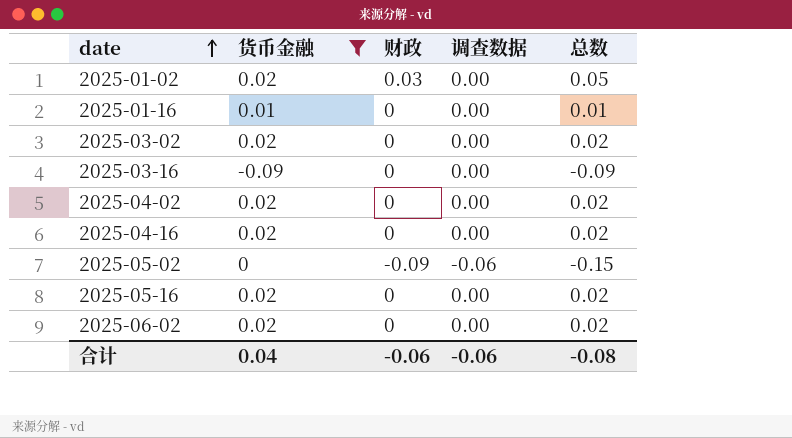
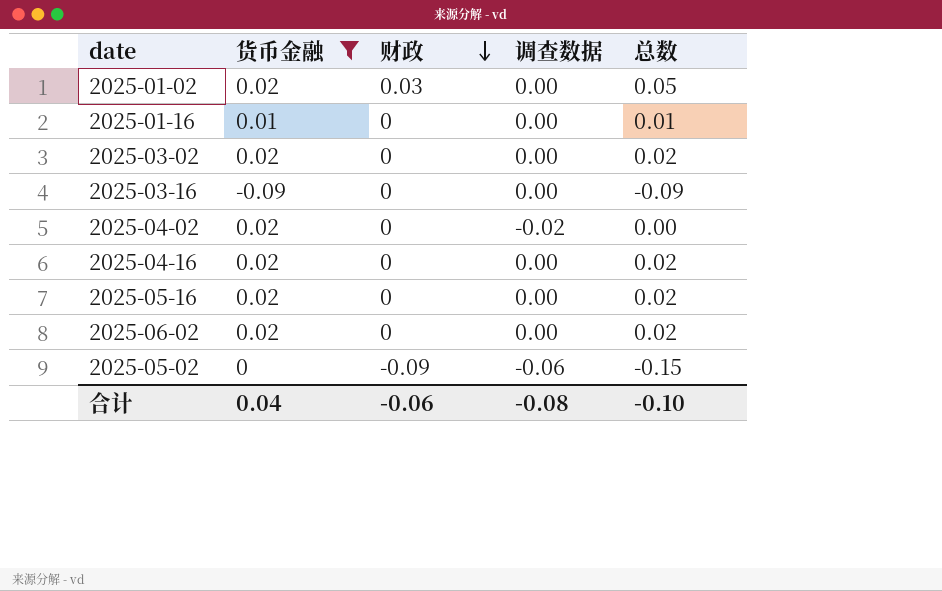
row order: date ascending -> 财政 descending
2025-04-02 | 调查数据: 0.00 -> -0.02
2025-04-02 | 总数: 0.02 -> 0.00
合计 | 调查数据: -0.06 -> -0.08
合计 | 总数: -0.08 -> -0.10

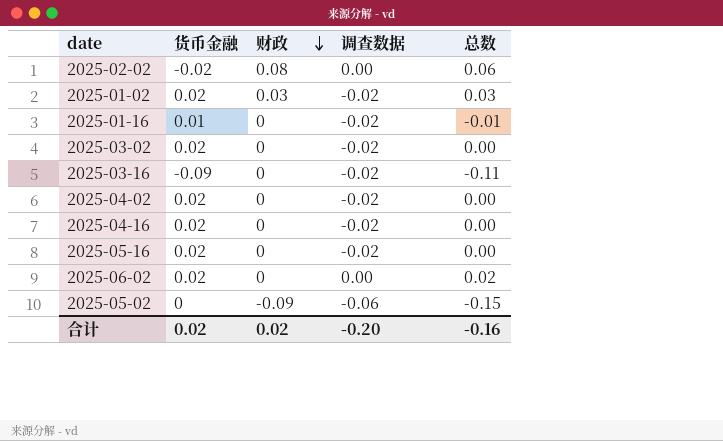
filter: 货币金融 != -0.02 -> none
2025-01-02 | 调查数据: 0.00 -> -0.02
2025-01-02 | 总数: 0.05 -> 0.03
2025-01-16 | 调查数据: 0.00 -> -0.02
2025-01-16 | 总数: 0.01 -> -0.01
2025-03-02 | 调查数据: 0.00 -> -0.02
2025-03-02 | 总数: 0.02 -> 0.00
2025-03-16 | 调查数据: 0.00 -> -0.02
2025-03-16 | 总数: -0.09 -> -0.11
2025-04-16 | 调查数据: 0.00 -> -0.02
2025-04-16 | 总数: 0.02 -> 0.00
2025-05-16 | 调查数据: 0.00 -> -0.02
2025-05-16 | 总数: 0.02 -> 0.00
合计 | 货币金融: 0.04 -> 0.02
合计 | 财政: -0.06 -> 0.02
合计 | 调查数据: -0.08 -> -0.20
合计 | 总数: -0.10 -> -0.16

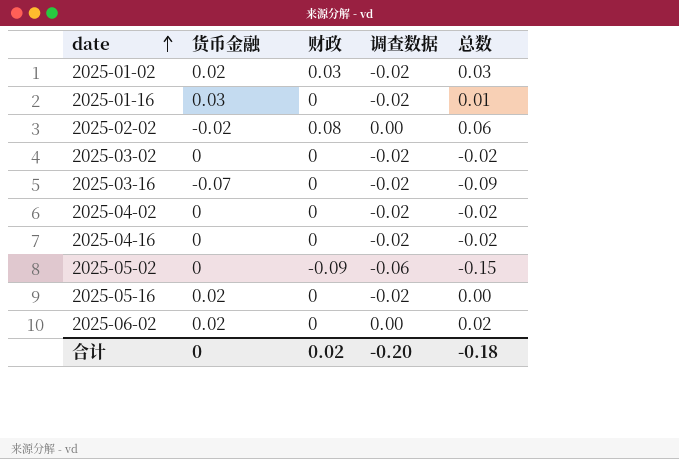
row order: 财政 descending -> date ascending
2025-01-16 | 货币金融: 0.01 -> 0.03
2025-01-16 | 总数: -0.01 -> 0.01
2025-03-02 | 货币金融: 0.02 -> 0
2025-03-02 | 总数: 0.00 -> -0.02
2025-03-16 | 货币金融: -0.09 -> -0.07
2025-03-16 | 总数: -0.11 -> -0.09
2025-04-02 | 货币金融: 0.02 -> 0
2025-04-02 | 总数: 0.00 -> -0.02
2025-04-16 | 货币金融: 0.02 -> 0
2025-04-16 | 总数: 0.00 -> -0.02
合计 | 货币金融: 0.02 -> 0
合计 | 总数: -0.16 -> -0.18

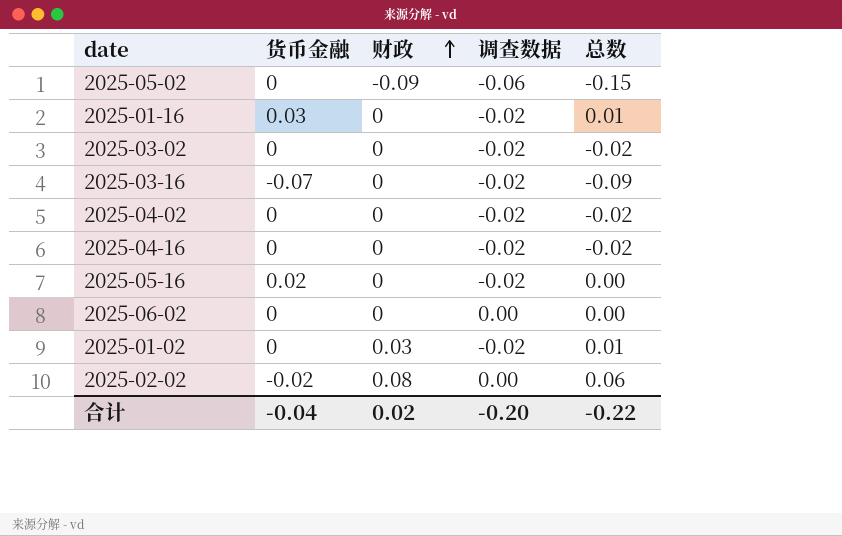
row order: date ascending -> 财政 ascending
2025-06-02 | 货币金融: 0.02 -> 0
2025-06-02 | 总数: 0.02 -> 0.00
2025-01-02 | 货币金融: 0.02 -> 0
2025-01-02 | 总数: 0.03 -> 0.01
合计 | 货币金融: 0 -> -0.04
合计 | 总数: -0.18 -> -0.22

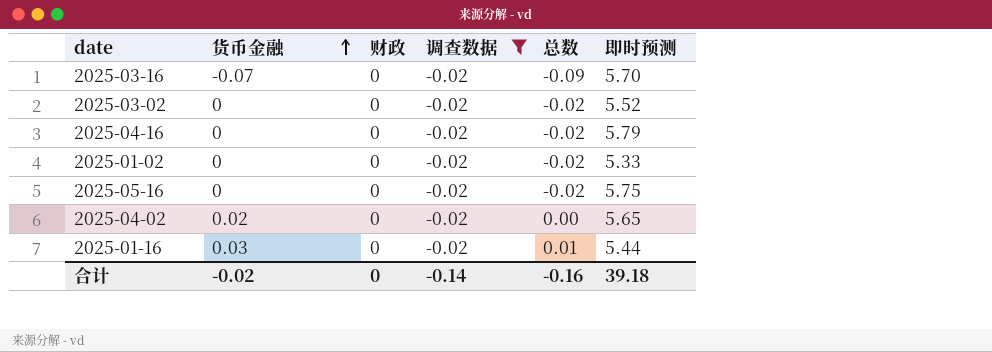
filter: none -> 调查数据 = -0.02
row order: 财政 ascending -> 货币金融 ascending
column 即时预测 | position: none -> 6
2025-01-02 | 财政: 0.03 -> 0
2025-01-02 | 总数: 0.01 -> -0.02
2025-05-16 | 货币金融: 0.02 -> 0
2025-05-16 | 总数: 0.00 -> -0.02
2025-04-02 | 货币金融: 0 -> 0.02
2025-04-02 | 总数: -0.02 -> 0.00
合计 | 货币金融: -0.04 -> -0.02
合计 | 财政: 0.02 -> 0
合计 | 调查数据: -0.20 -> -0.14
合计 | 总数: -0.22 -> -0.16

